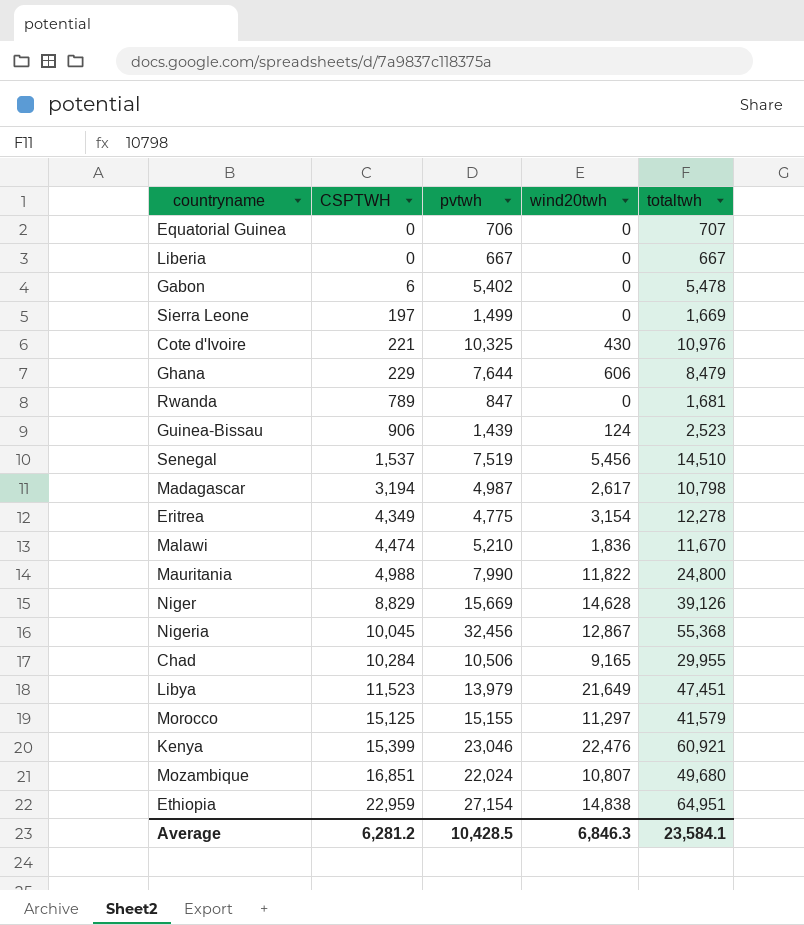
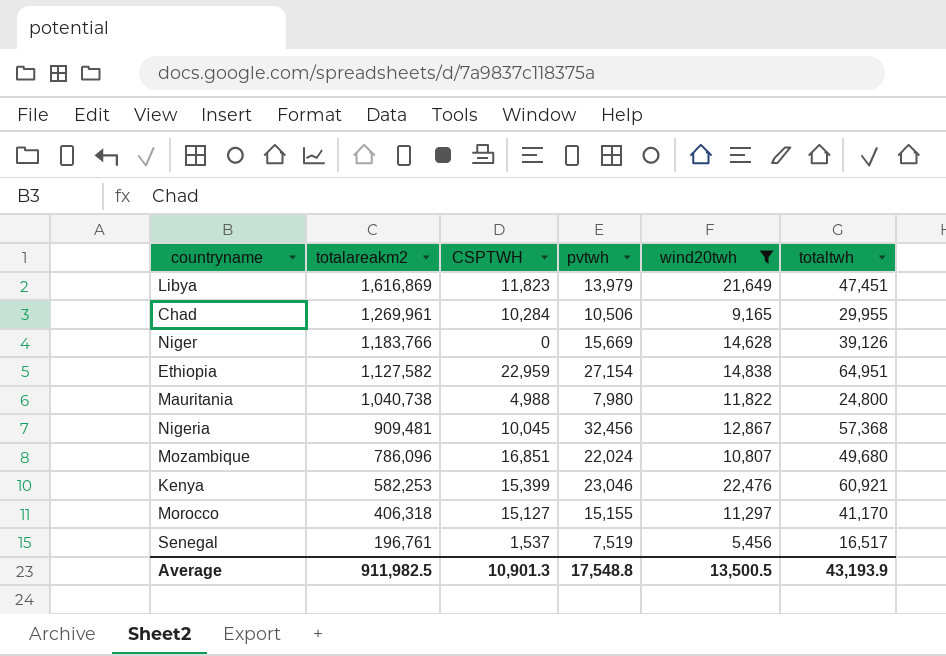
filter: none -> wind20twh >= 5,456
row order: CSPTWH ascending -> totalareakm2 descending
column totalareakm2 | position: none -> 2
Libya | CSPTWH: 11,523 -> 11,823
Niger | CSPTWH: 8,829 -> 0
Mauritania | pvtwh: 7,990 -> 7,980
Nigeria | totaltwh: 55,368 -> 57,368
Morocco | CSPTWH: 15,125 -> 15,127
Morocco | totaltwh: 41,579 -> 41,170
Senegal | totaltwh: 14,510 -> 16,517
Average | CSPTWH: 6,281.2 -> 10,901.3
Average | pvtwh: 10,428.5 -> 17,548.8
Average | wind20twh: 6,846.3 -> 13,500.5
Average | totaltwh: 23,584.1 -> 43,193.9

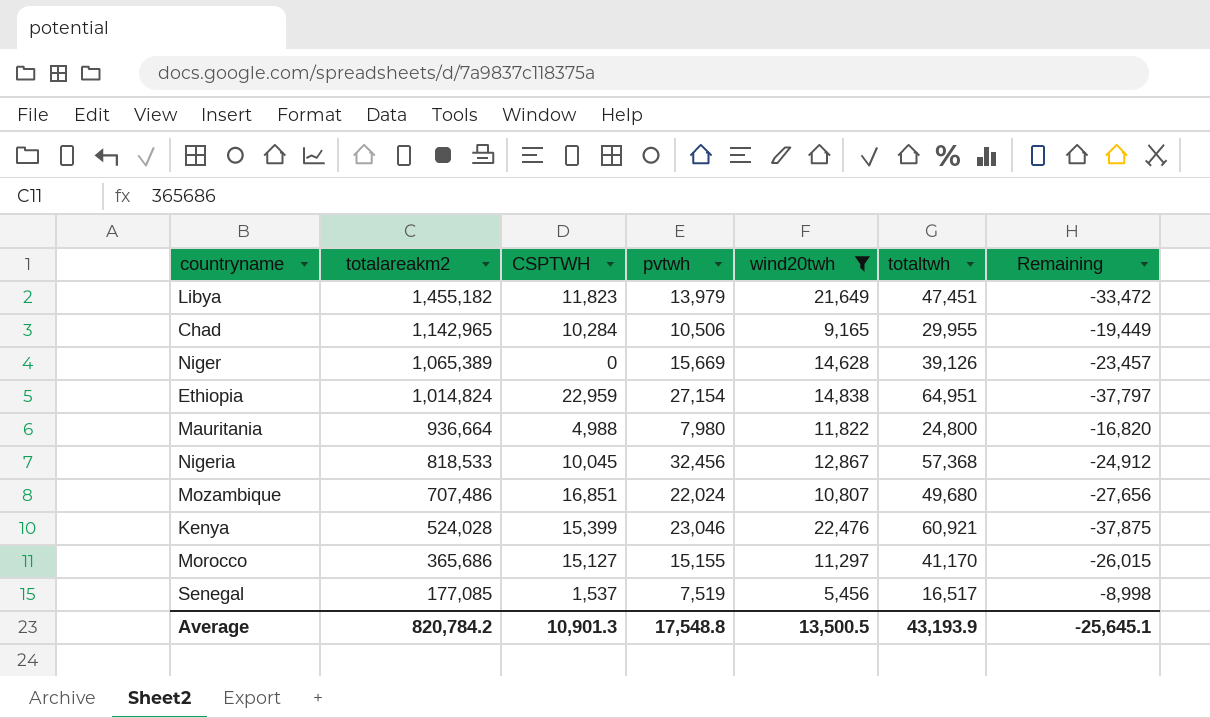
column Remaining | formula: none -> [pvtwh] - [totaltwh]
Libya | totalareakm2: 1,616,869 -> 1,455,182
Chad | totalareakm2: 1,269,961 -> 1,142,965
Niger | totalareakm2: 1,183,766 -> 1,065,389
Ethiopia | totalareakm2: 1,127,582 -> 1,014,824
Mauritania | totalareakm2: 1,040,738 -> 936,664
Nigeria | totalareakm2: 909,481 -> 818,533
Mozambique | totalareakm2: 786,096 -> 707,486
Kenya | totalareakm2: 582,253 -> 524,028
Morocco | totalareakm2: 406,318 -> 365,686
Senegal | totalareakm2: 196,761 -> 177,085
Average | totalareakm2: 911,982.5 -> 820,784.2

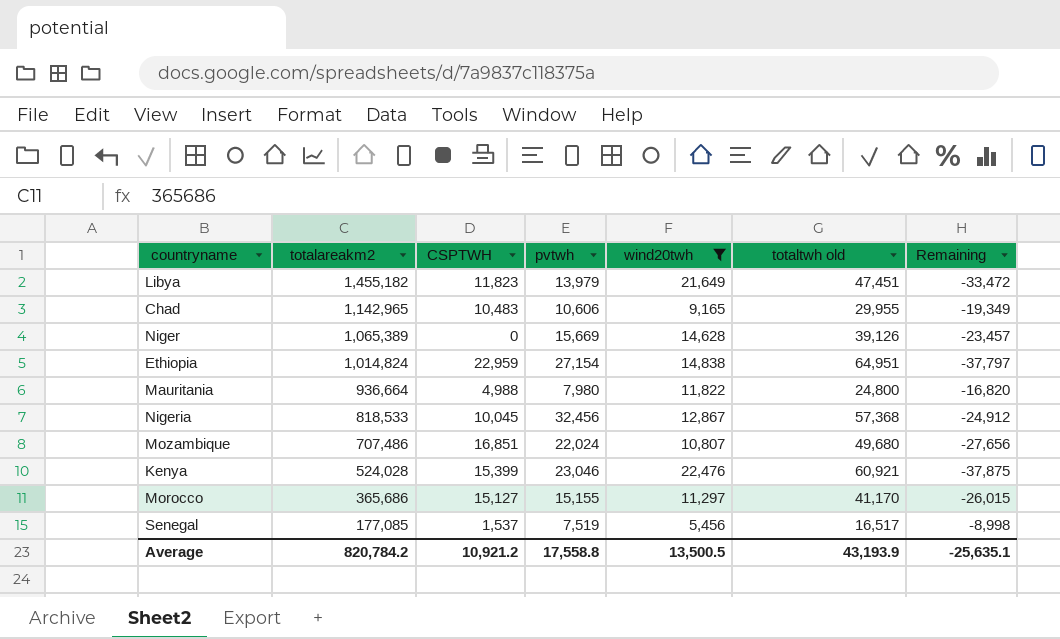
column name: totaltwh -> totaltwh old
Chad | CSPTWH: 10,284 -> 10,483
Chad | pvtwh: 10,506 -> 10,606
Chad | Remaining: -19,449 -> -19,349
Average | CSPTWH: 10,901.3 -> 10,921.2
Average | pvtwh: 17,548.8 -> 17,558.8
Average | Remaining: -25,645.1 -> -25,635.1

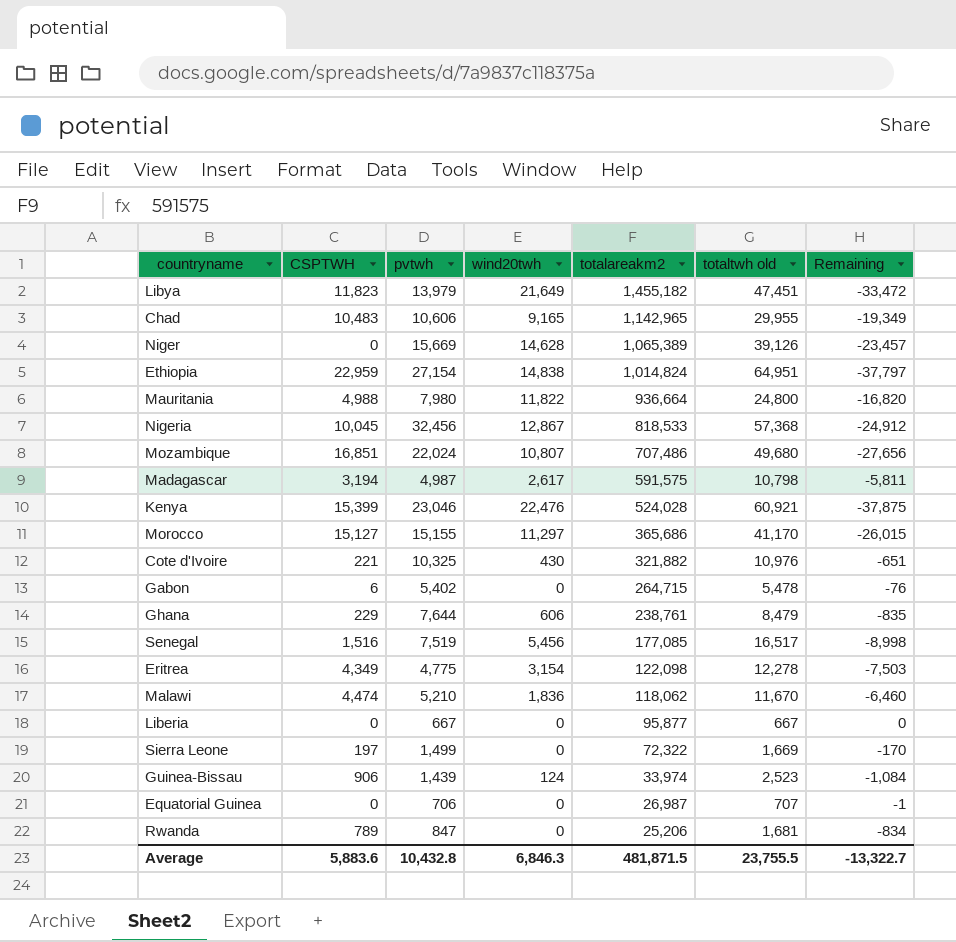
filter: wind20twh >= 5,456 -> none
column totalareakm2 | position: 2 -> 5
Senegal | CSPTWH: 1,537 -> 1,516
Average | CSPTWH: 10,921.2 -> 5,883.6
Average | pvtwh: 17,558.8 -> 10,432.8
Average | wind20twh: 13,500.5 -> 6,846.3
Average | totalareakm2: 820,784.2 -> 481,871.5
Average | totaltwh old: 43,193.9 -> 23,755.5
Average | Remaining: -25,635.1 -> -13,322.7

